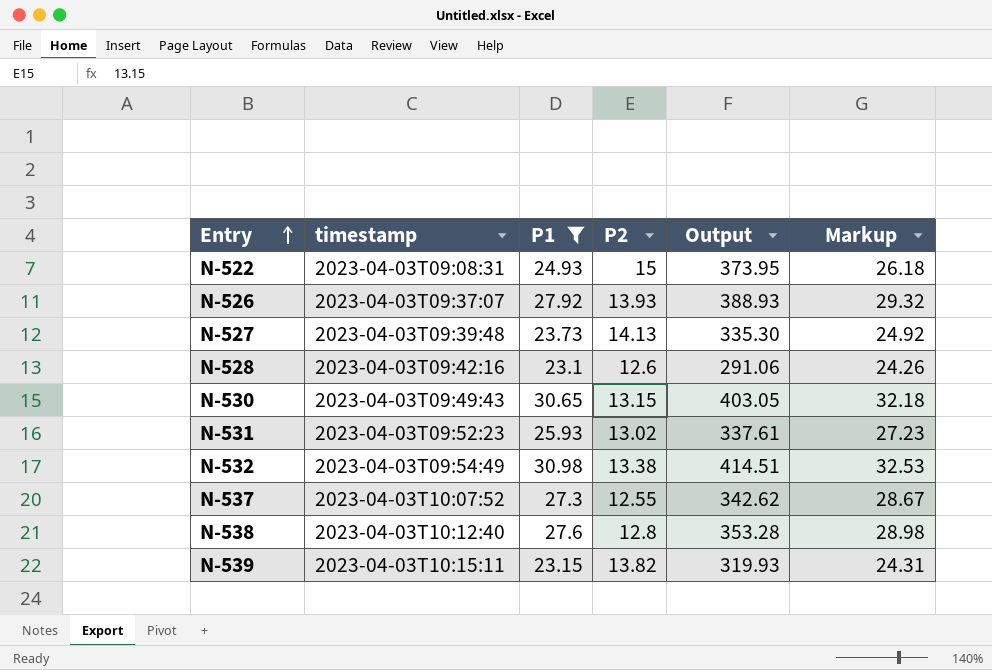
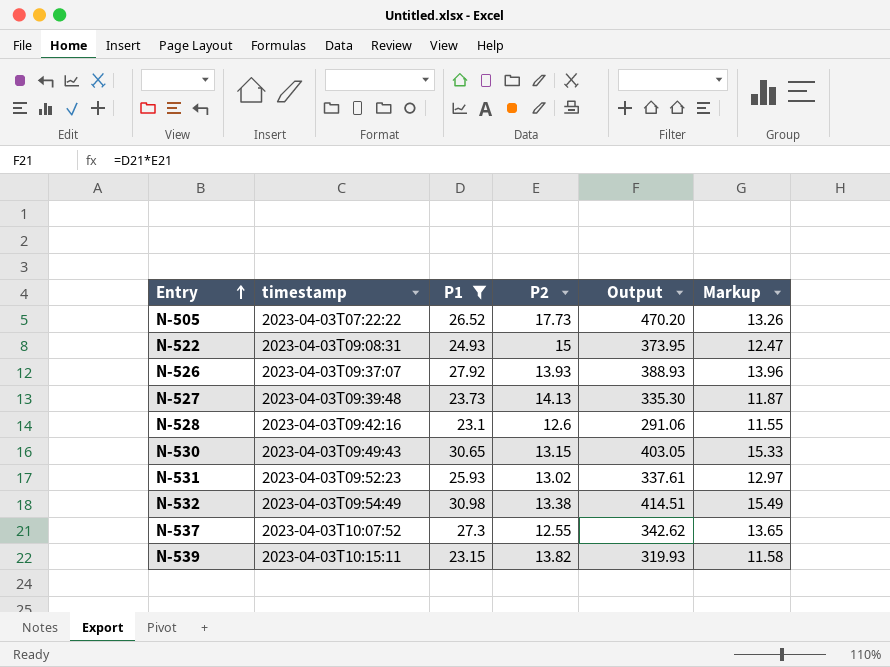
column Markup | formula: [P1] * 1.05 -> [P1] * 0.5
row N-538: 2023-04-03T10:12:40 | 27.6 | 12.8 | 353.28 | 28.98 -> none
row N-505: none -> 2023-04-03T07:22:22 | 26.52 | 17.73 | 470.20 | 13.26

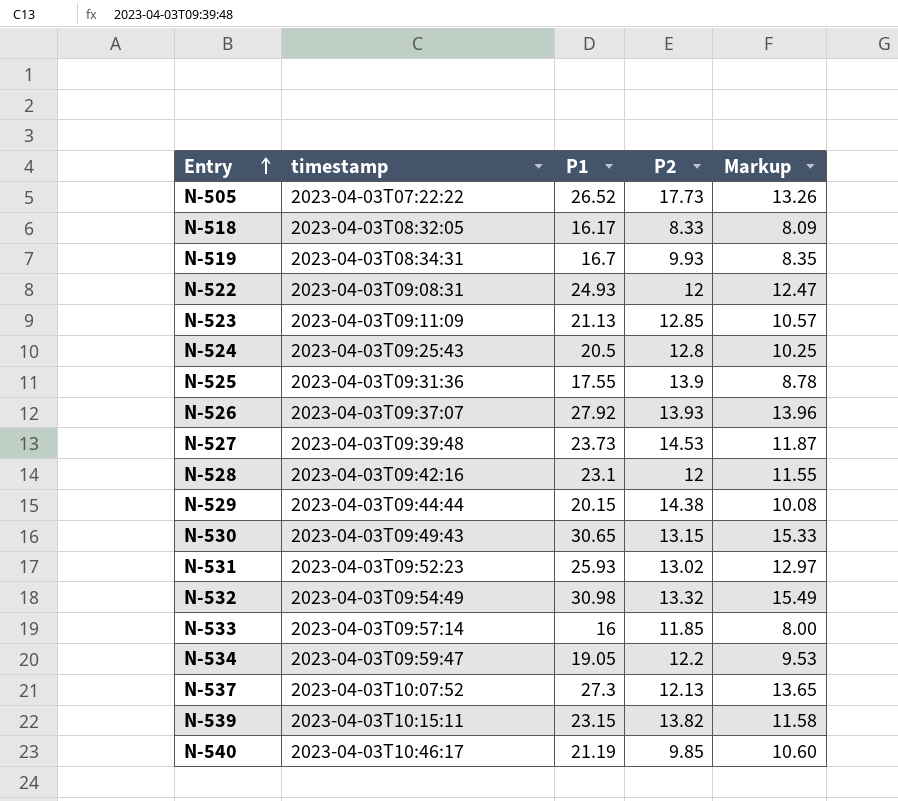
filter: P1 >= 23.1 -> none
column Output | formula: [P1] * [P2] -> none
N-522 | P2: 15 -> 12
N-527 | P2: 14.13 -> 14.53
N-528 | P2: 12.6 -> 12
N-532 | P2: 13.38 -> 13.32
N-537 | P2: 12.55 -> 12.13

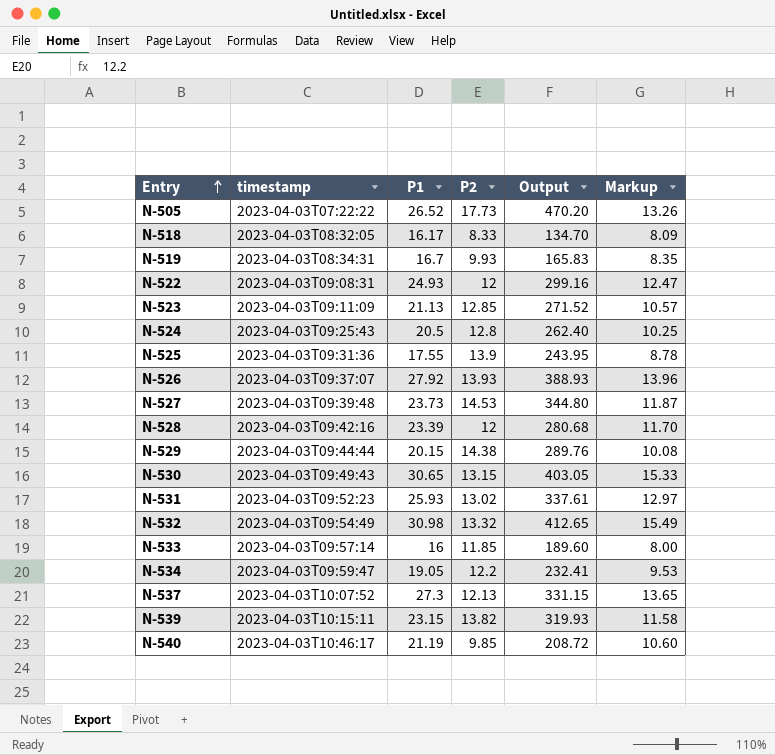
column Output | formula: none -> [P1] * [P2]
N-528 | P1: 23.1 -> 23.39
N-528 | Markup: 11.55 -> 11.70

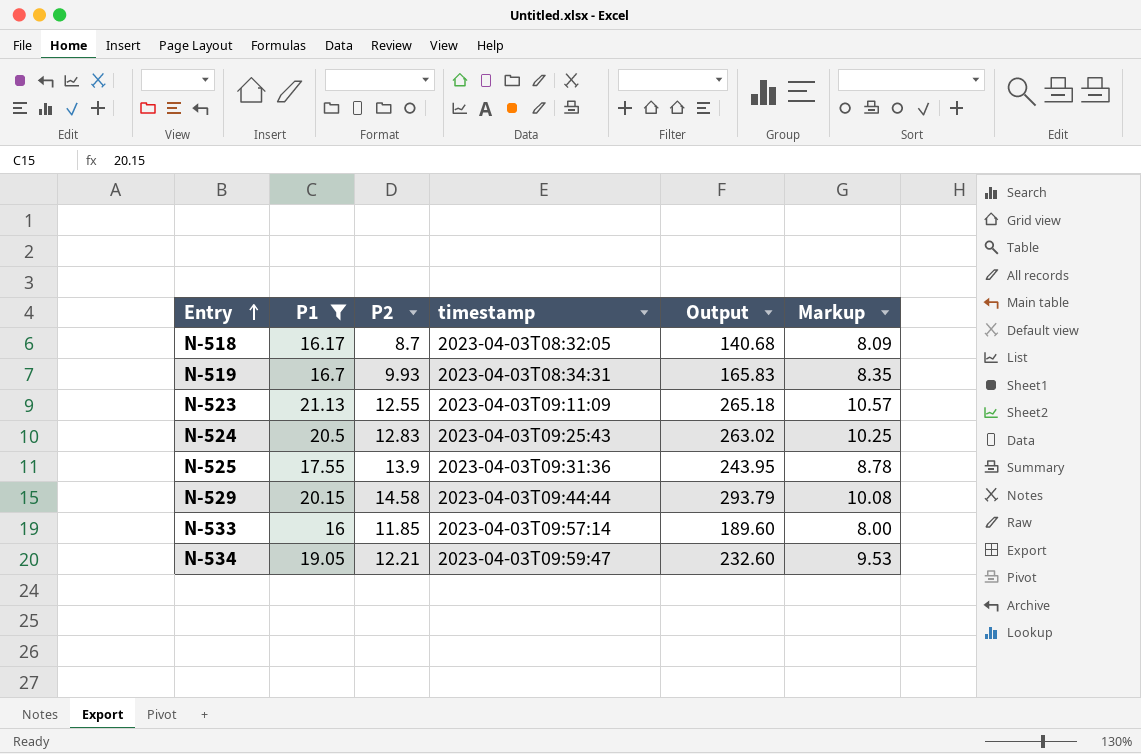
filter: none -> P1 <= 21.13
column timestamp | position: 2 -> 4
N-518 | P2: 8.33 -> 8.7
N-518 | Output: 134.70 -> 140.68
N-523 | P2: 12.85 -> 12.55
N-523 | Output: 271.52 -> 265.18
N-524 | P2: 12.8 -> 12.83
N-524 | Output: 262.40 -> 263.02
N-529 | P2: 14.38 -> 14.58
N-529 | Output: 289.76 -> 293.79
N-534 | P2: 12.2 -> 12.21
N-534 | Output: 232.41 -> 232.60

